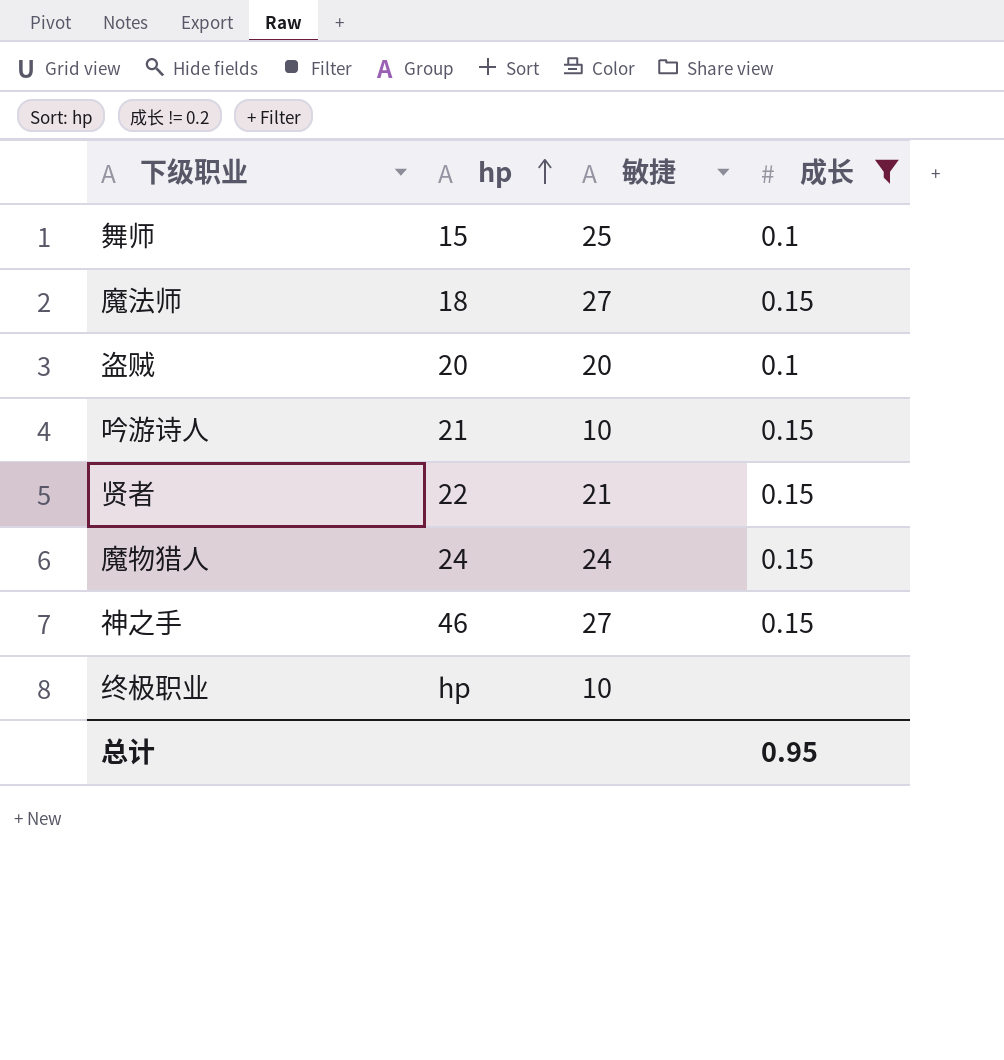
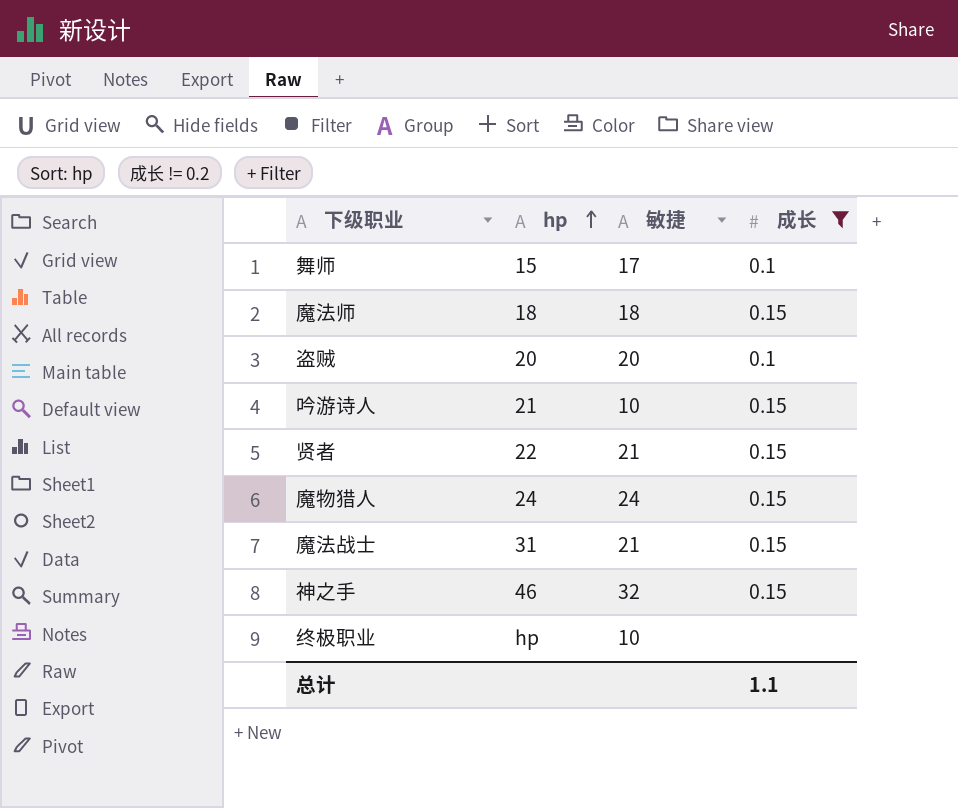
舞师 | 敏捷: 25 -> 17
魔法师 | 敏捷: 27 -> 18
row 魔法战士: none -> 31 | 21 | 0.15
神之手 | 敏捷: 27 -> 32
总计 | 成长: 0.95 -> 1.1

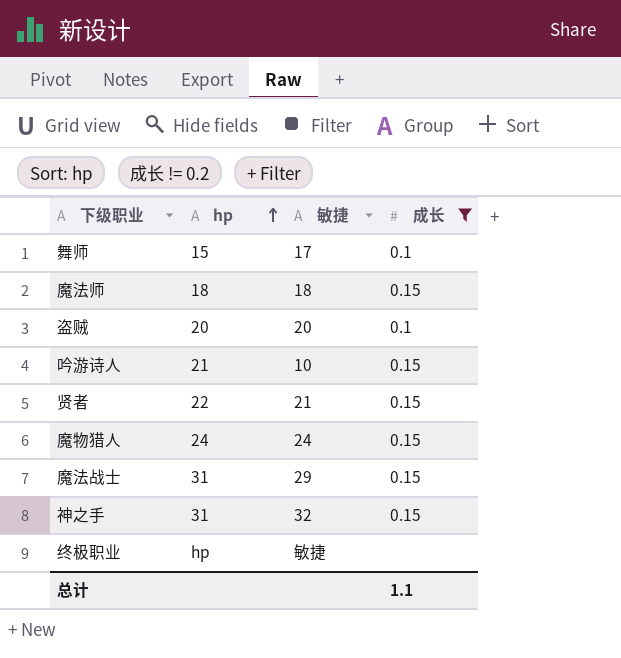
魔法战士 | 敏捷: 21 -> 29
神之手 | hp: 46 -> 31
终极职业 | 敏捷: 10 -> 敏捷

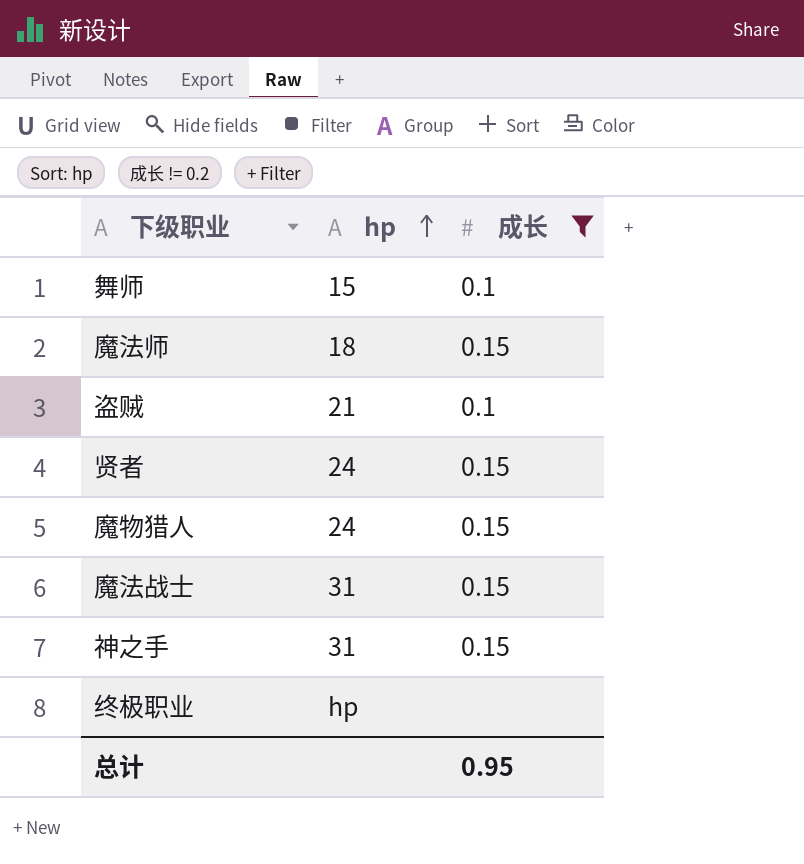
column 敏捷 | position: 3 -> none
row 吟游诗人: 21 | 10 | 0.15 -> none
盗贼 | hp: 20 -> 21
贤者 | hp: 22 -> 24
总计 | 成长: 1.1 -> 0.95

